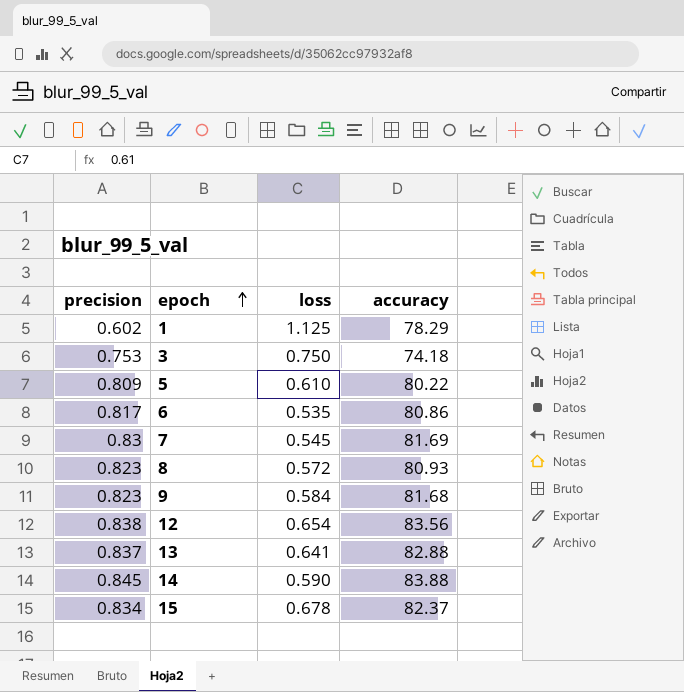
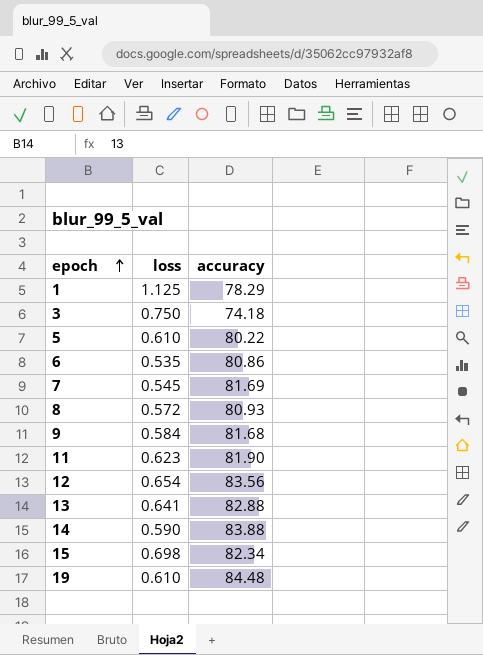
column precision | position: 1 -> none
row 11: none -> 0.623 | 81.90
15 | loss: 0.678 -> 0.698
15 | accuracy: 82.37 -> 82.34
row 19: none -> 0.610 | 84.48

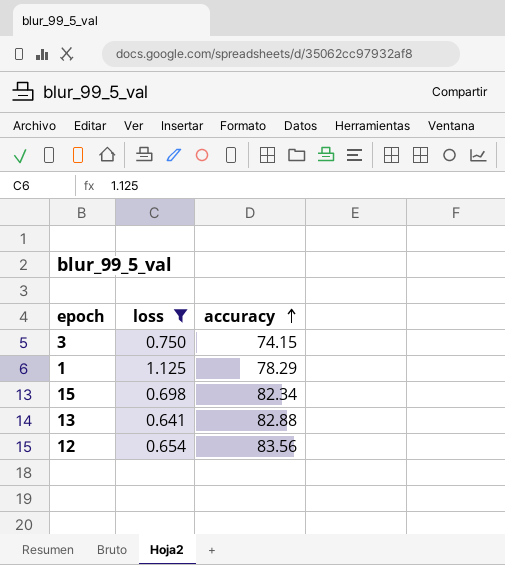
filter: none -> loss >= 0.641
row order: epoch ascending -> accuracy ascending
3 | accuracy: 74.18 -> 74.15

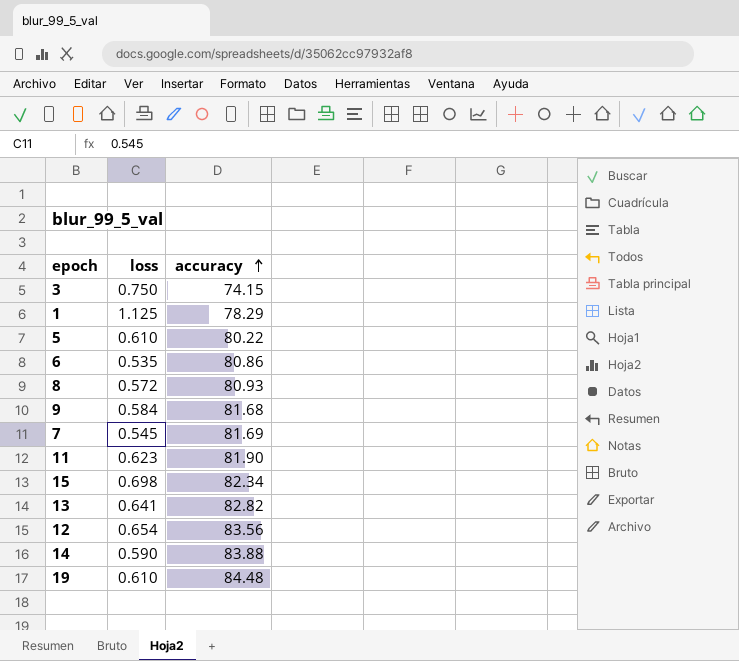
filter: loss >= 0.641 -> none
13 | accuracy: 82.88 -> 82.82

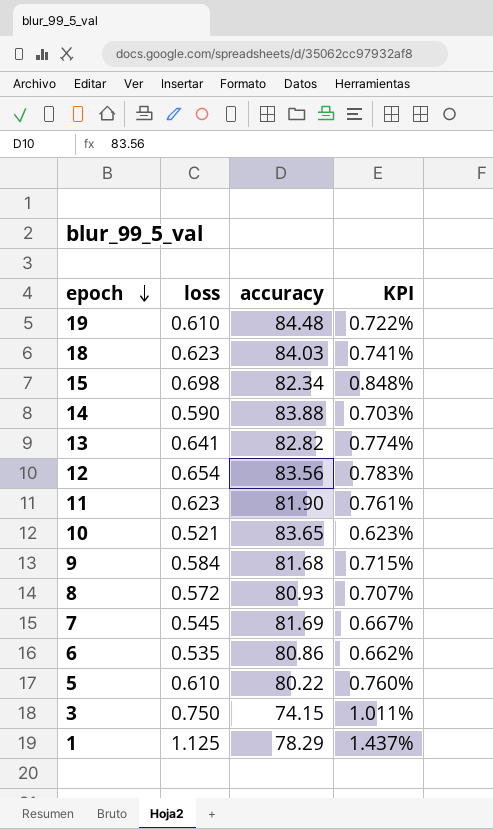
row order: accuracy ascending -> epoch descending
column KPI | formula: none -> [loss] / [accuracy]
row 18: none -> 0.623 | 84.03 | 0.741%
row 10: none -> 0.521 | 83.65 | 0.623%

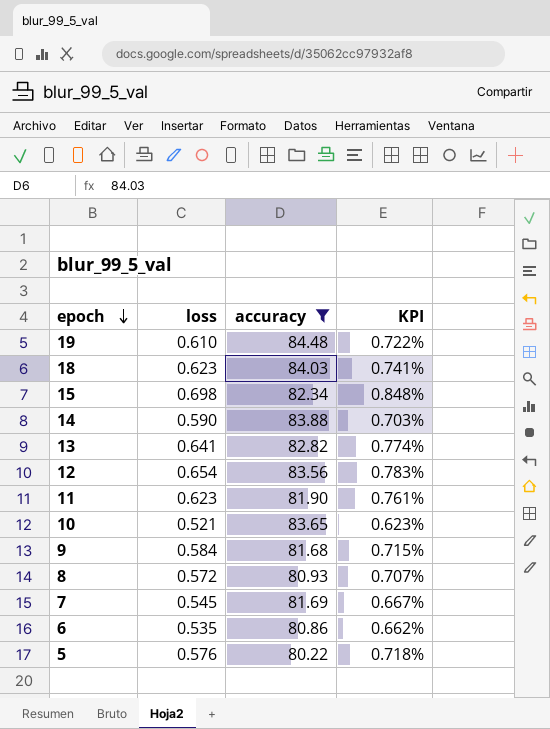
filter: none -> accuracy >= 80.22
5 | loss: 0.610 -> 0.576
5 | KPI: 0.760% -> 0.718%

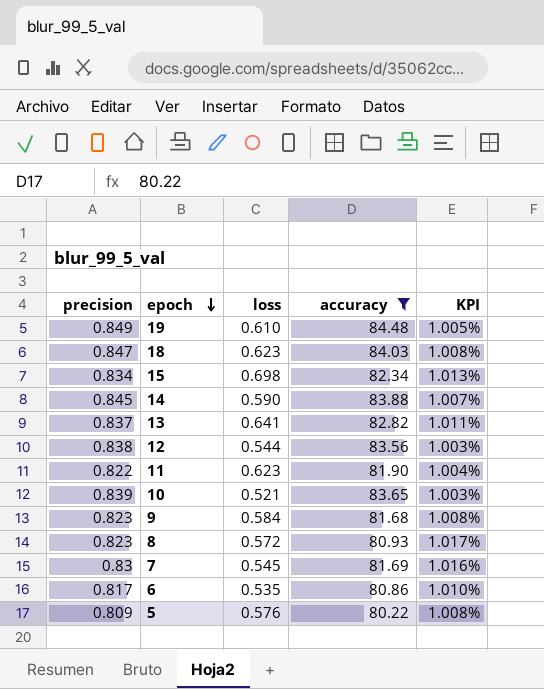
column precision | position: none -> 1
column KPI | formula: [loss] / [accuracy] -> [precision] / [accuracy]
12 | loss: 0.654 -> 0.544

